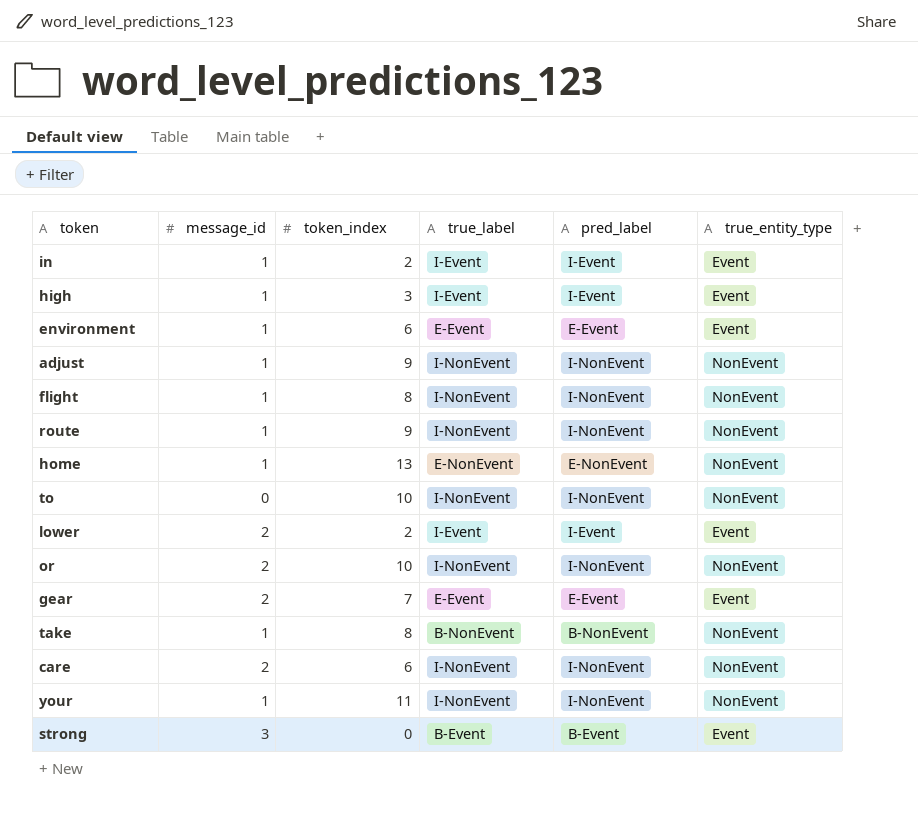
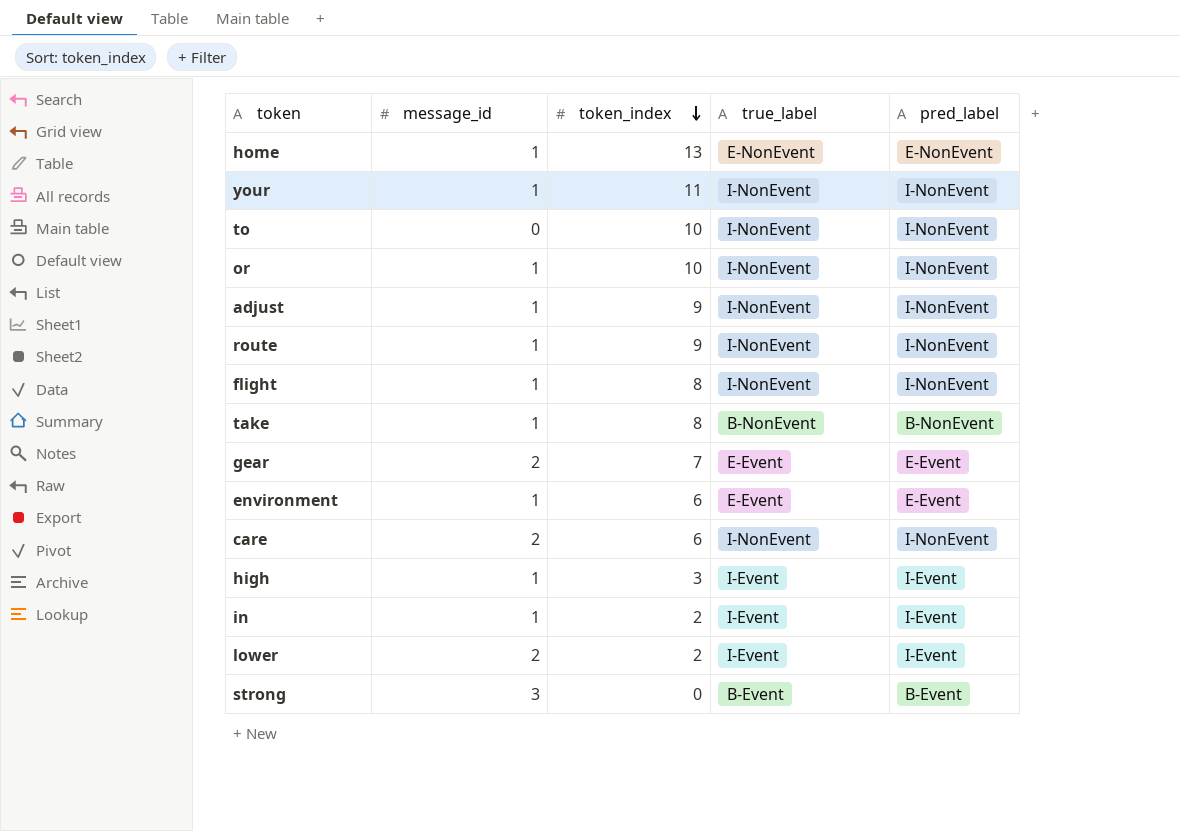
row order: none -> token_index descending
column true_entity_type | position: 6 -> none
or | message_id: 2 -> 1

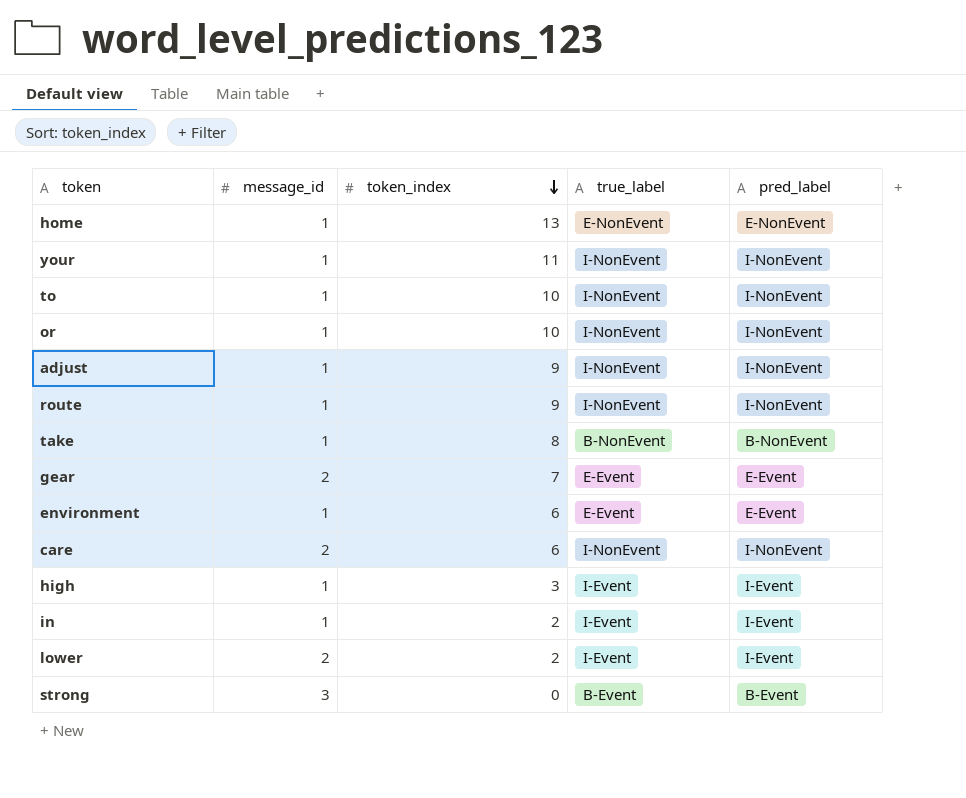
row flight: 1 | 8 | I-NonEvent | I-NonEvent -> none
to | message_id: 0 -> 1

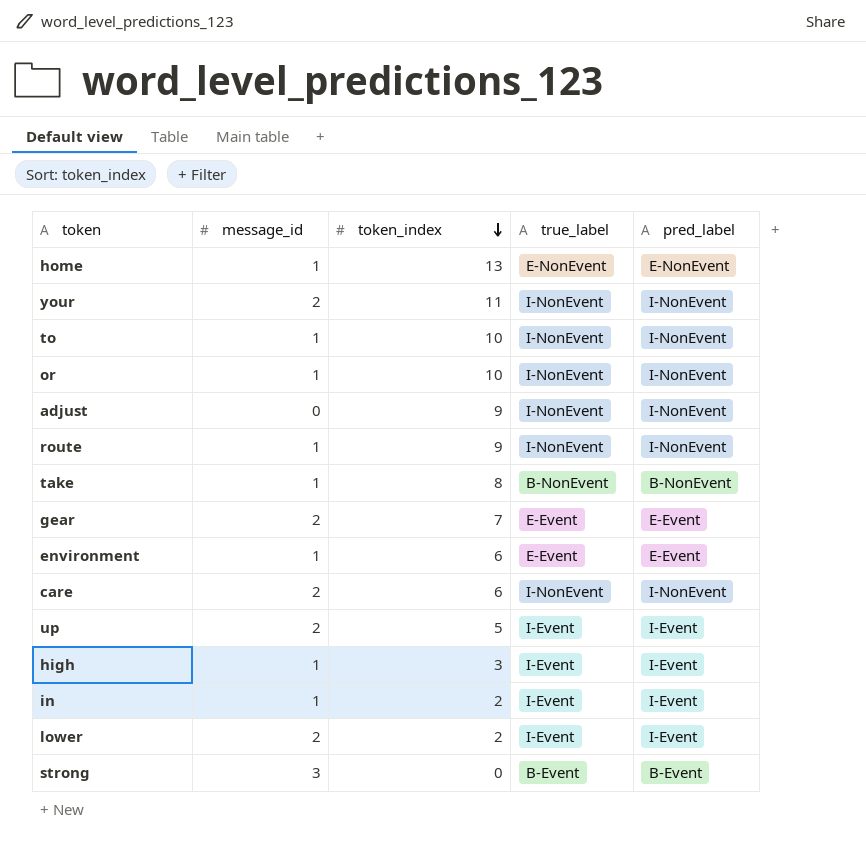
your | message_id: 1 -> 2
adjust | message_id: 1 -> 0
row up: none -> 2 | 5 | I-Event | I-Event

